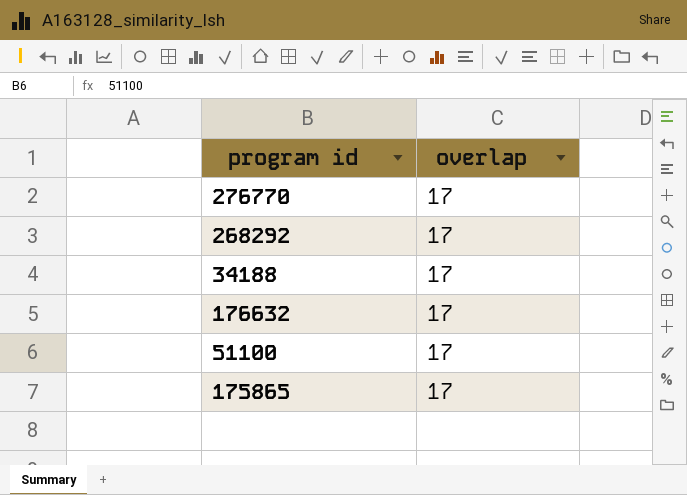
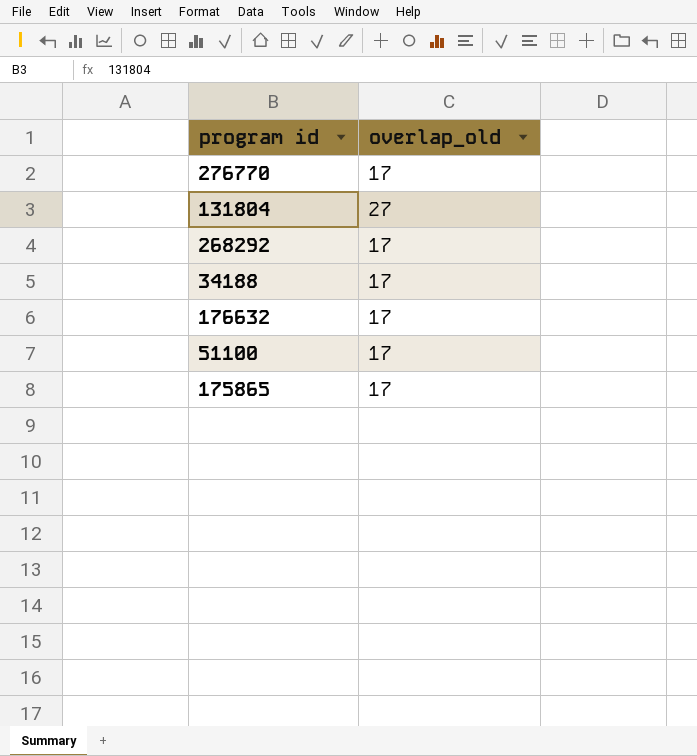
column name: overlap -> overlap_old
row 131804: none -> 27

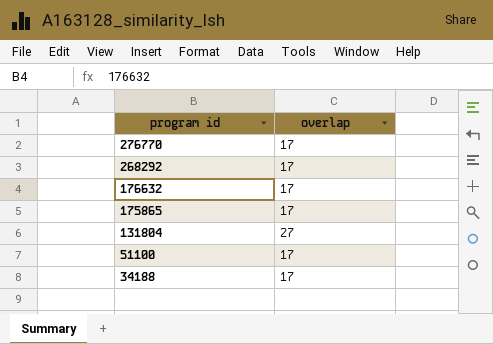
row order: none -> program id descending
column name: overlap_old -> overlap

